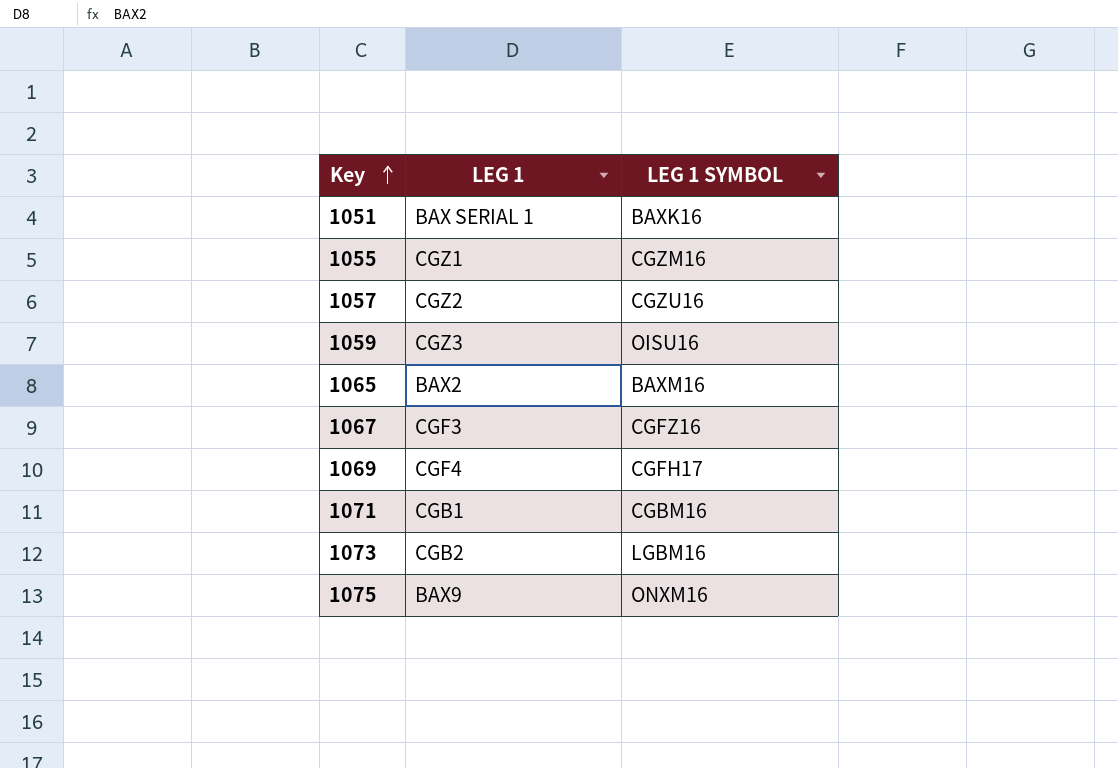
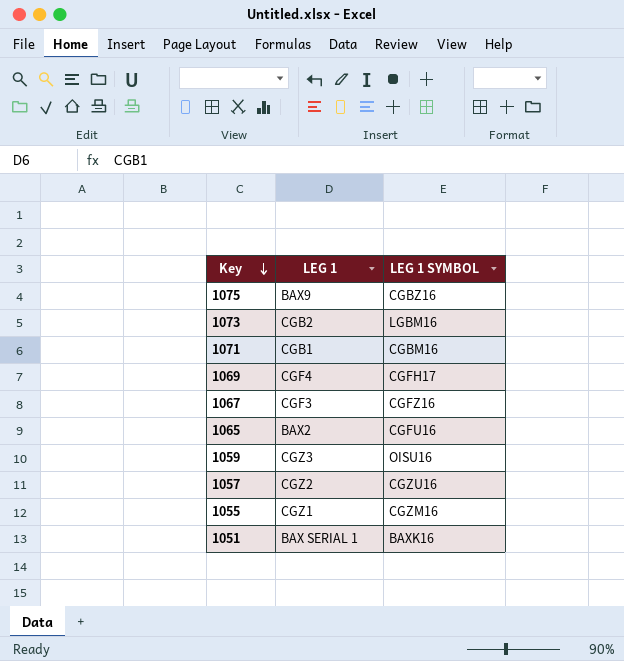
row order: Key ascending -> Key descending
1075 | LEG 1 SYMBOL: ONXM16 -> CGBZ16
1065 | LEG 1 SYMBOL: BAXM16 -> CGFU16

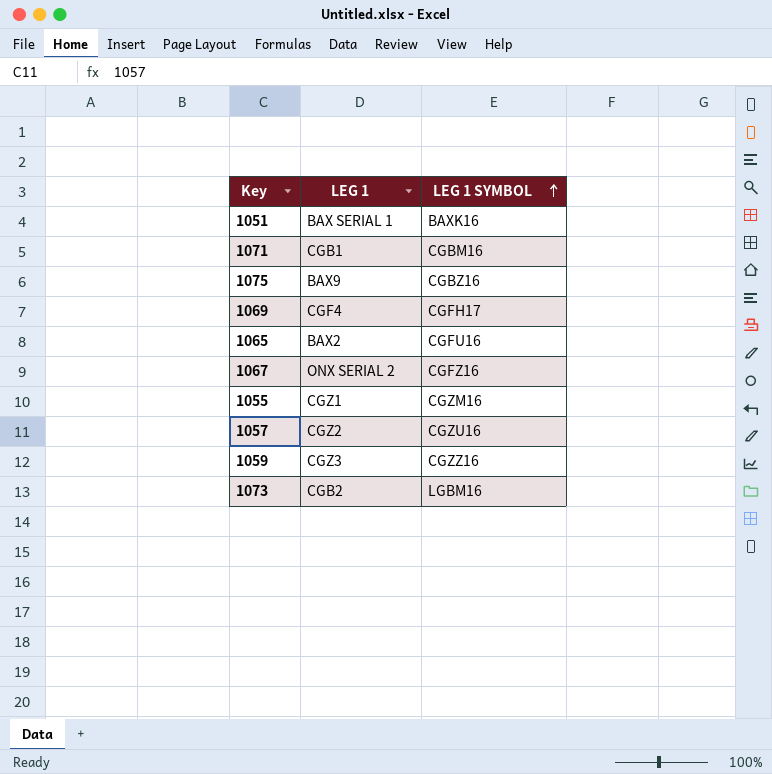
row order: Key descending -> LEG 1 SYMBOL ascending
1067 | LEG 1: CGF3 -> ONX SERIAL 2
1059 | LEG 1 SYMBOL: OISU16 -> CGZZ16

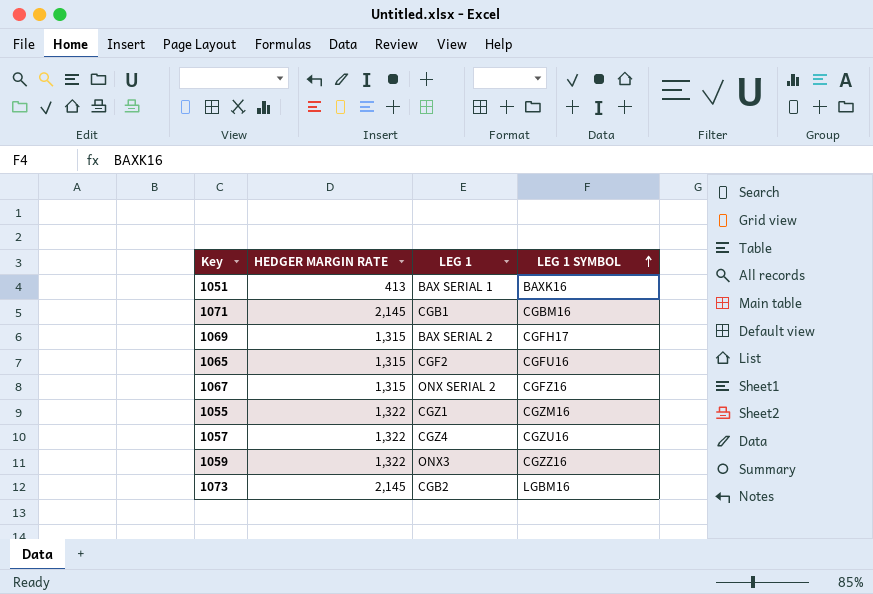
column HEDGER MARGIN RATE | position: none -> 2
row 1075: BAX9 | CGBZ16 -> none
1069 | LEG 1: CGF4 -> BAX SERIAL 2
1065 | LEG 1: BAX2 -> CGF2
1057 | LEG 1: CGZ2 -> CGZ4
1059 | LEG 1: CGZ3 -> ONX3

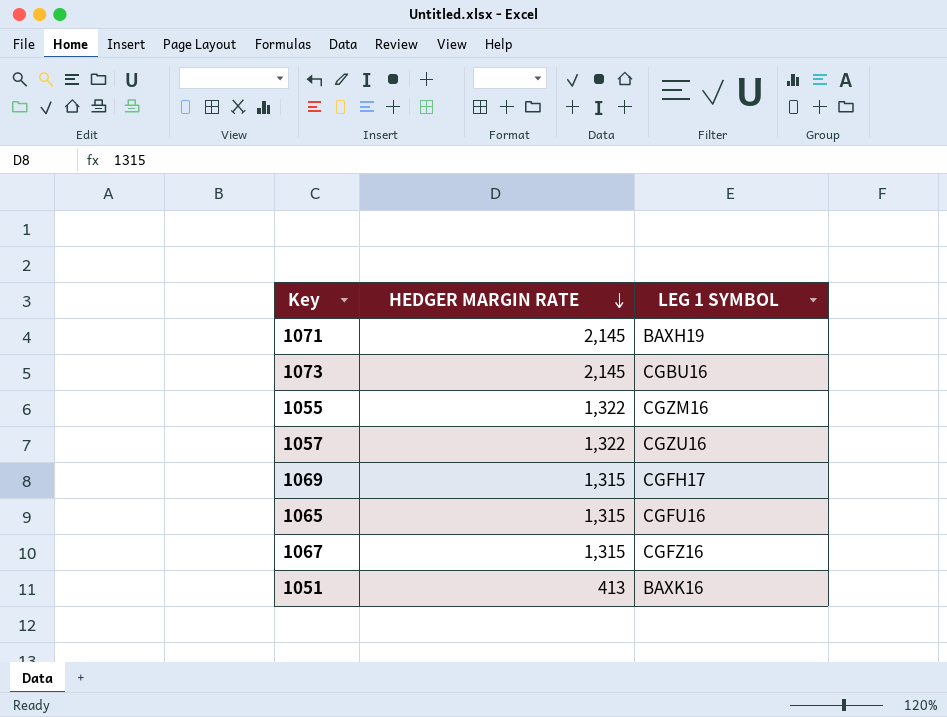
row order: LEG 1 SYMBOL ascending -> HEDGER MARGIN RATE descending
column LEG 1 | position: 3 -> none
row 1059: 1,322 | ONX3 | CGZZ16 -> none
1071 | LEG 1 SYMBOL: CGBM16 -> BAXH19
1073 | LEG 1 SYMBOL: LGBM16 -> CGBU16

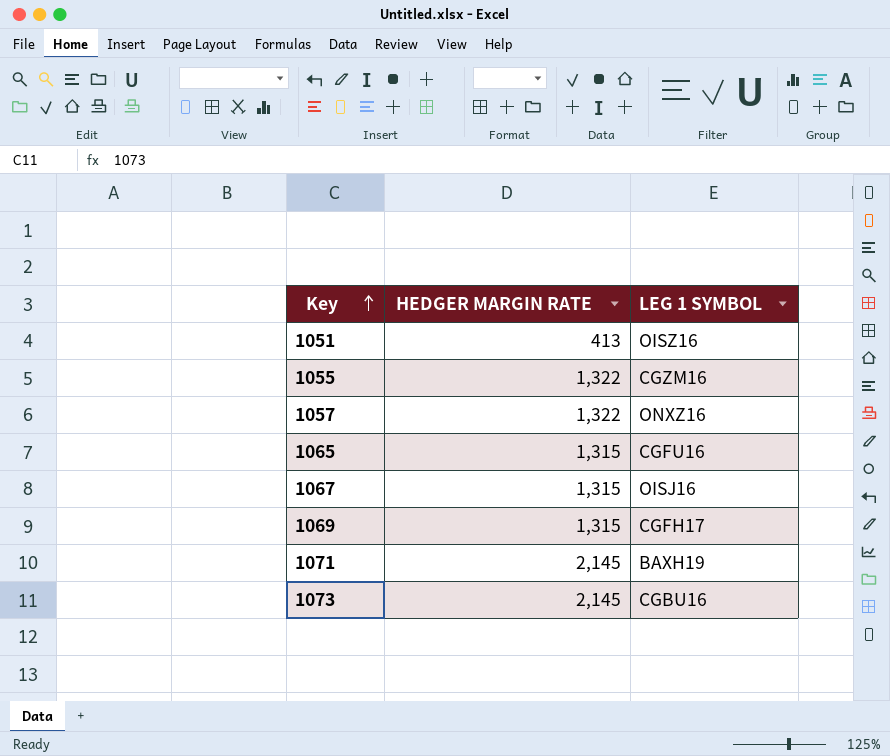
row order: HEDGER MARGIN RATE descending -> Key ascending
1051 | LEG 1 SYMBOL: BAXK16 -> OISZ16
1057 | LEG 1 SYMBOL: CGZU16 -> ONXZ16
1067 | LEG 1 SYMBOL: CGFZ16 -> OISJ16

